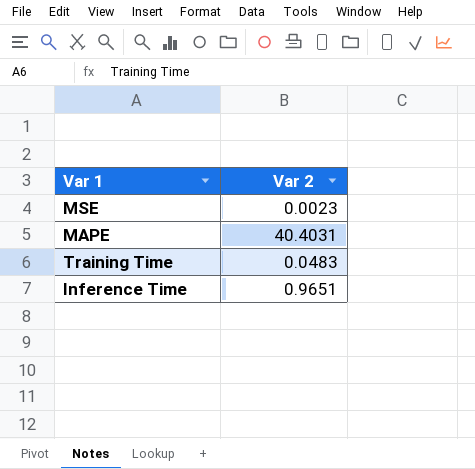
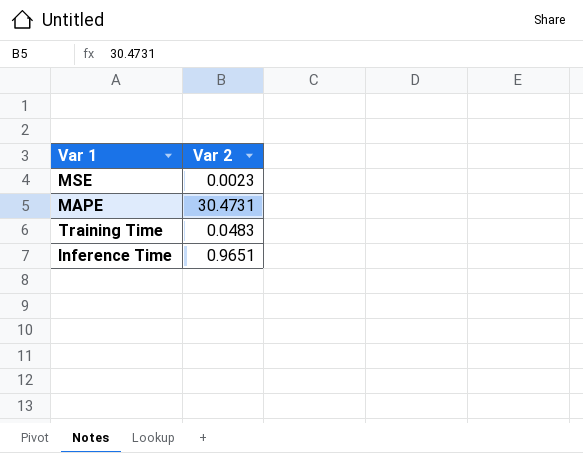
MAPE | Var 2: 40.4031 -> 30.4731

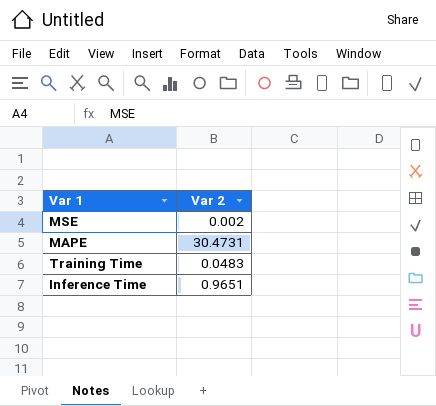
MSE | Var 2: 0.0023 -> 0.002

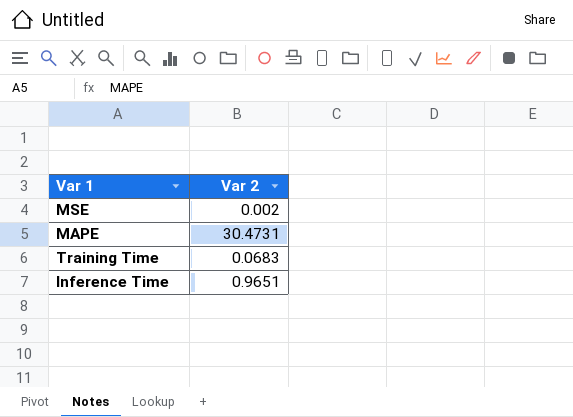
Training Time | Var 2: 0.0483 -> 0.0683

